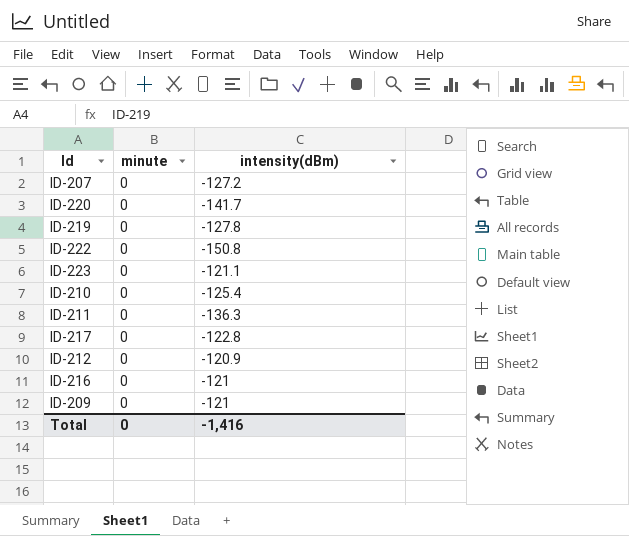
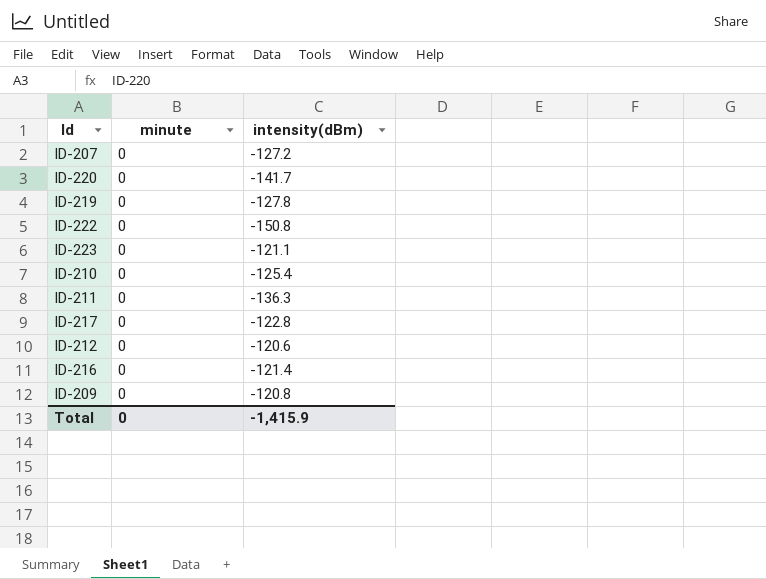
ID-212 | intensity(dBm): -120.9 -> -120.6
ID-216 | intensity(dBm): -121 -> -121.4
ID-209 | intensity(dBm): -121 -> -120.8
Total | intensity(dBm): -1,416 -> -1,415.9

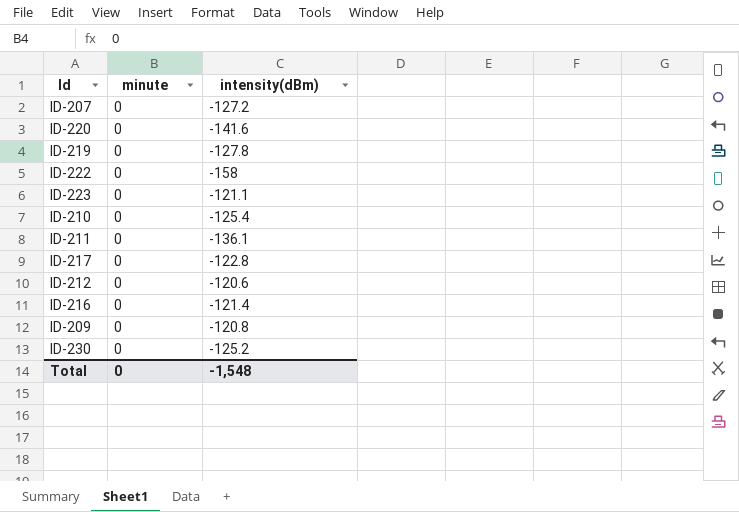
ID-220 | intensity(dBm): -141.7 -> -141.6
ID-222 | intensity(dBm): -150.8 -> -158
ID-211 | intensity(dBm): -136.3 -> -136.1
row ID-230: none -> 0 | -125.2
Total | intensity(dBm): -1,415.9 -> -1,548

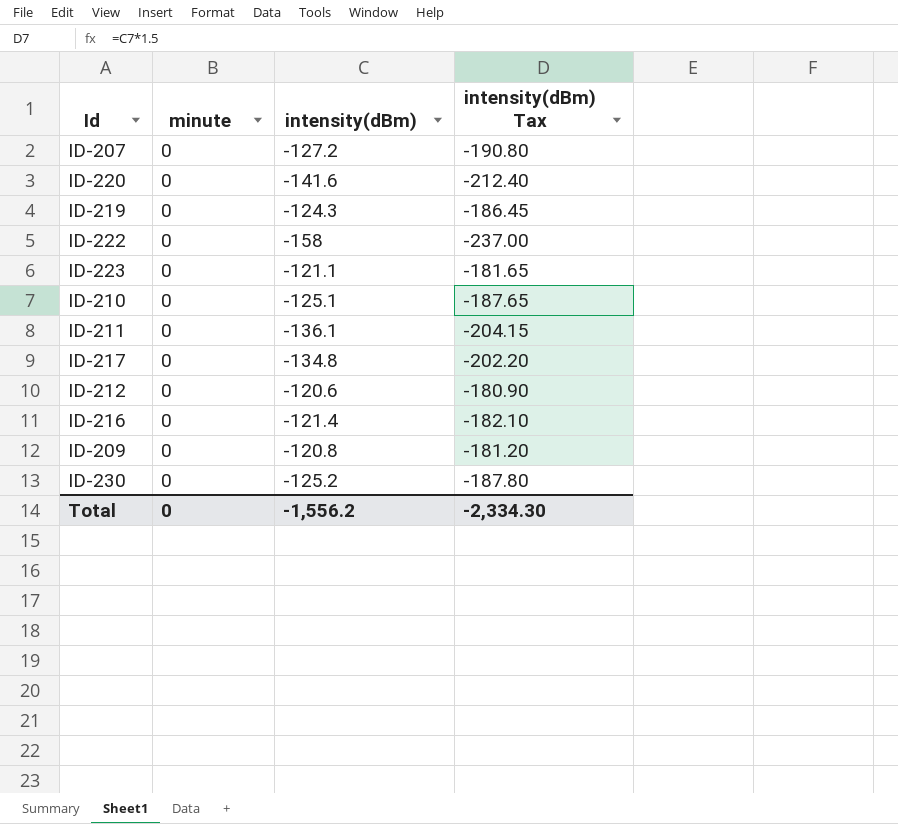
column intensity(dBm) Tax | formula: none -> [intensity(dBm)] * 1.5
ID-219 | intensity(dBm): -127.8 -> -124.3
ID-210 | intensity(dBm): -125.4 -> -125.1
ID-217 | intensity(dBm): -122.8 -> -134.8
Total | intensity(dBm): -1,548 -> -1,556.2

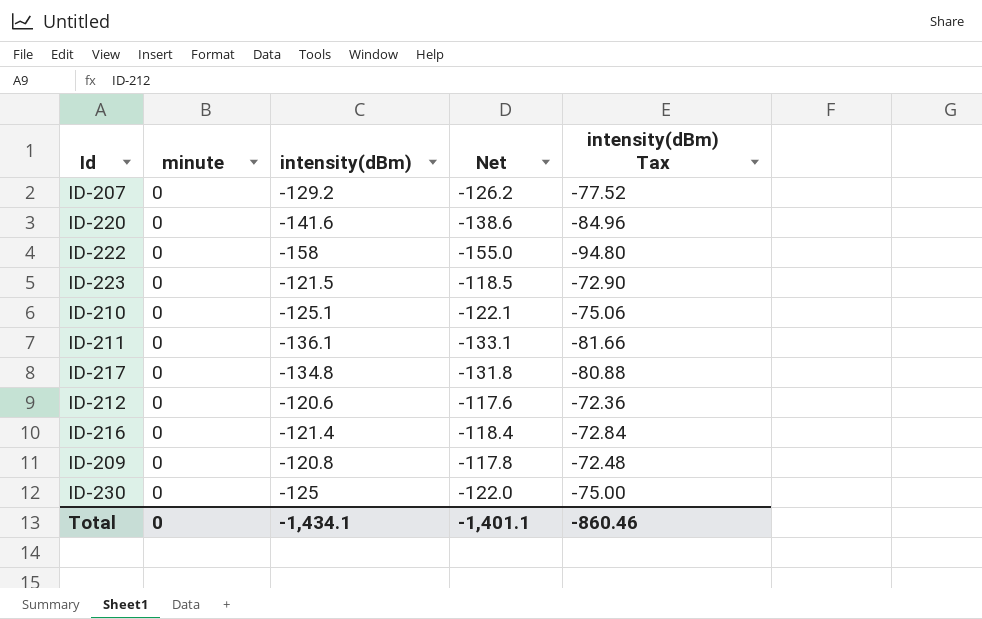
column Net | formula: none -> [intensity(dBm)] + 3
column intensity(dBm) Tax | formula: [intensity(dBm)] * 1.5 -> [intensity(dBm)] * 0.6
row ID-219: 0 | -124.3 | -186.45 -> none
ID-207 | intensity(dBm): -127.2 -> -129.2
ID-223 | intensity(dBm): -121.1 -> -121.5
ID-230 | intensity(dBm): -125.2 -> -125
Total | intensity(dBm): -1,556.2 -> -1,434.1
Total | intensity(dBm) Tax: -2,334.30 -> -860.46

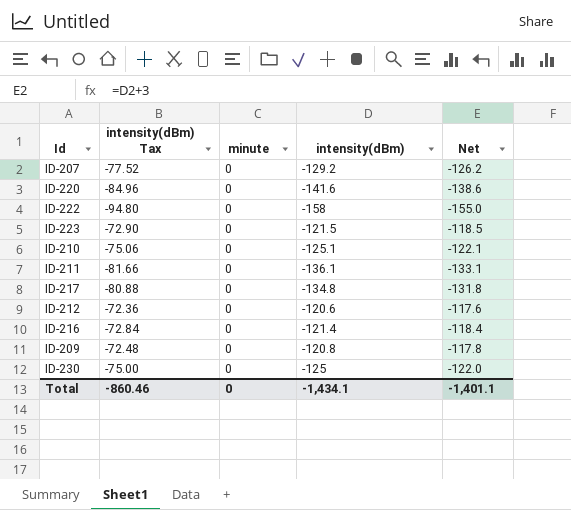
column intensity(dBm) Tax | position: 5 -> 2

